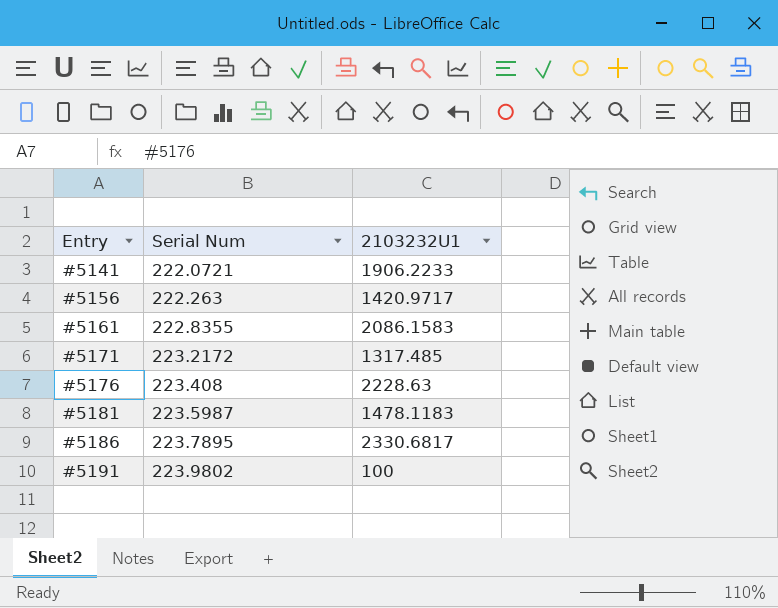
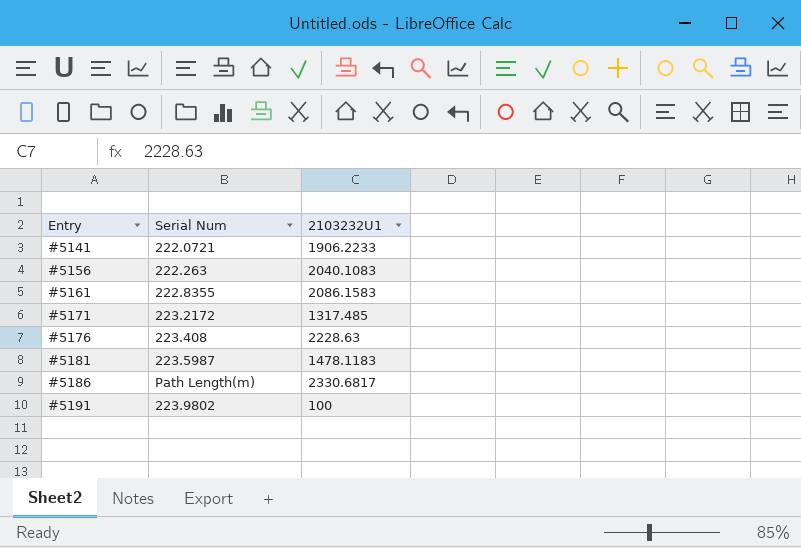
#5156 | 2103232U1: 1420.9717 -> 2040.1083
#5186 | Serial Num: 223.7895 -> Path Length(m)

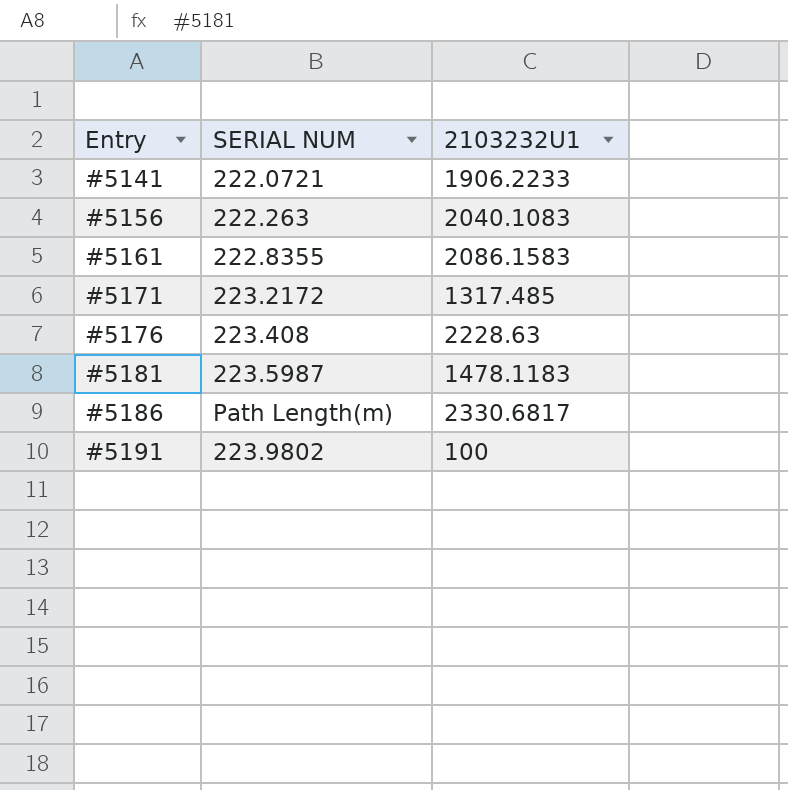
column name: Serial Num -> SERIAL NUM

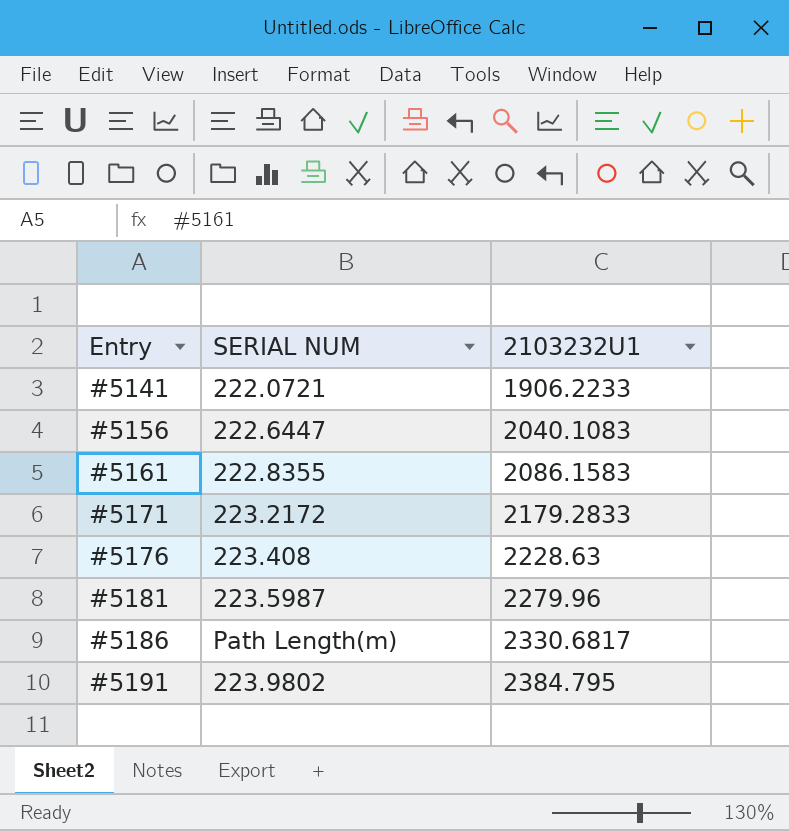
#5156 | SERIAL NUM: 222.263 -> 222.6447
#5171 | 2103232U1: 1317.485 -> 2179.2833
#5181 | 2103232U1: 1478.1183 -> 2279.96
#5191 | 2103232U1: 100 -> 2384.795

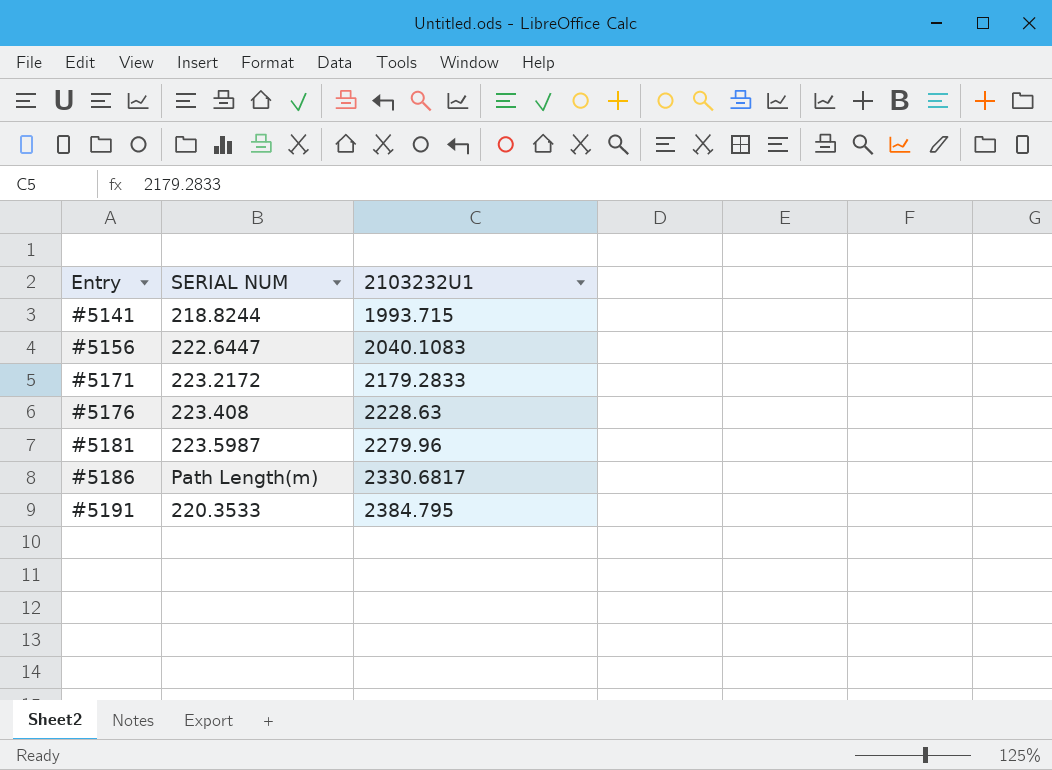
row #5161: 222.8355 | 2086.1583 -> none
#5141 | SERIAL NUM: 222.0721 -> 218.8244
#5141 | 2103232U1: 1906.2233 -> 1993.715
#5191 | SERIAL NUM: 223.9802 -> 220.3533

